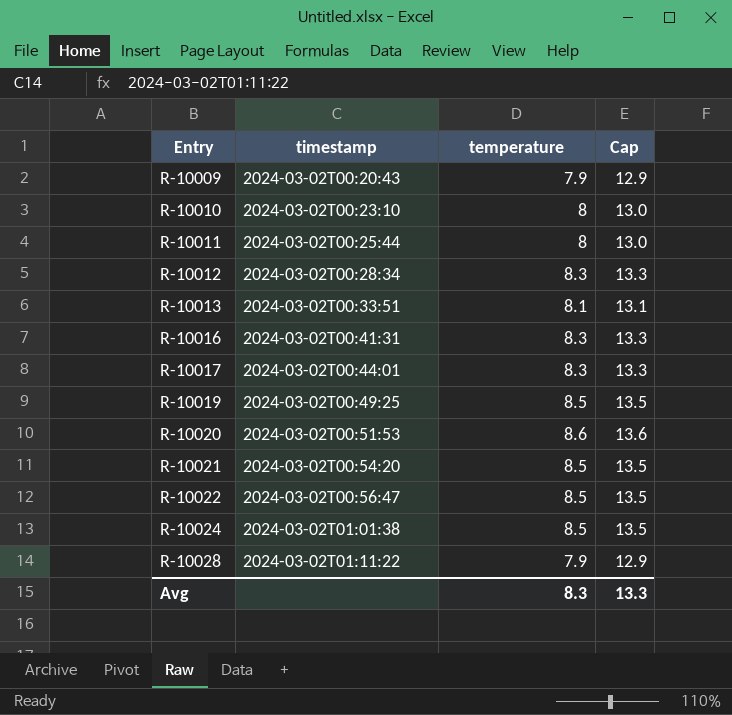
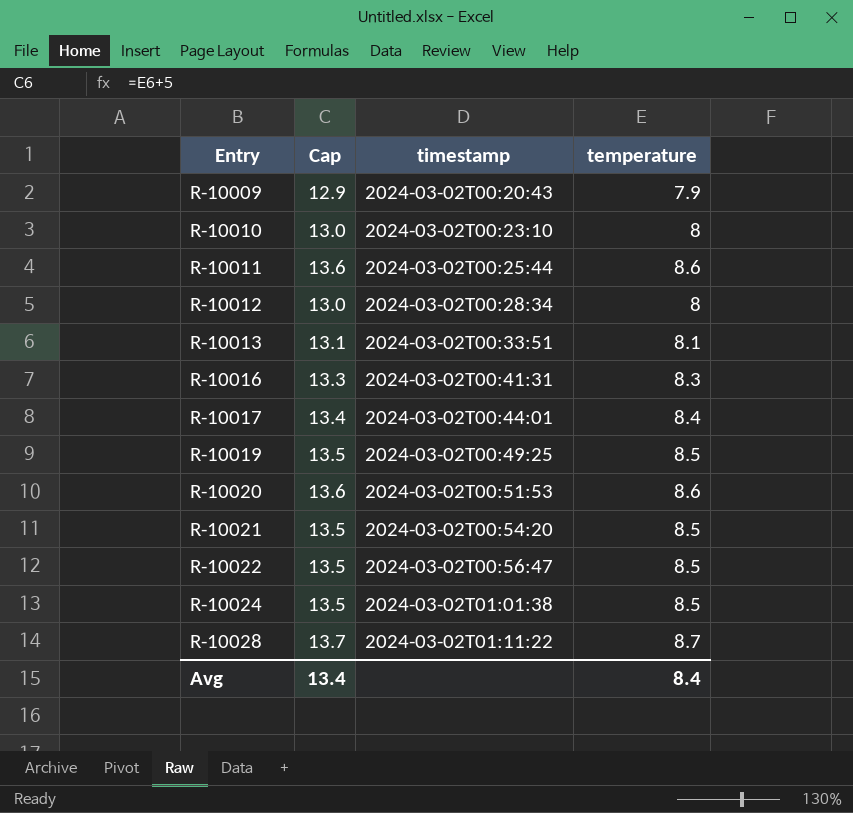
column Cap | position: 4 -> 2
R-10011 | Cap: 13.0 -> 13.6
R-10011 | temperature: 8 -> 8.6
R-10012 | Cap: 13.3 -> 13.0
R-10012 | temperature: 8.3 -> 8
R-10017 | Cap: 13.3 -> 13.4
R-10017 | temperature: 8.3 -> 8.4
R-10028 | Cap: 12.9 -> 13.7
R-10028 | temperature: 7.9 -> 8.7
Avg | Cap: 13.3 -> 13.4
Avg | temperature: 8.3 -> 8.4

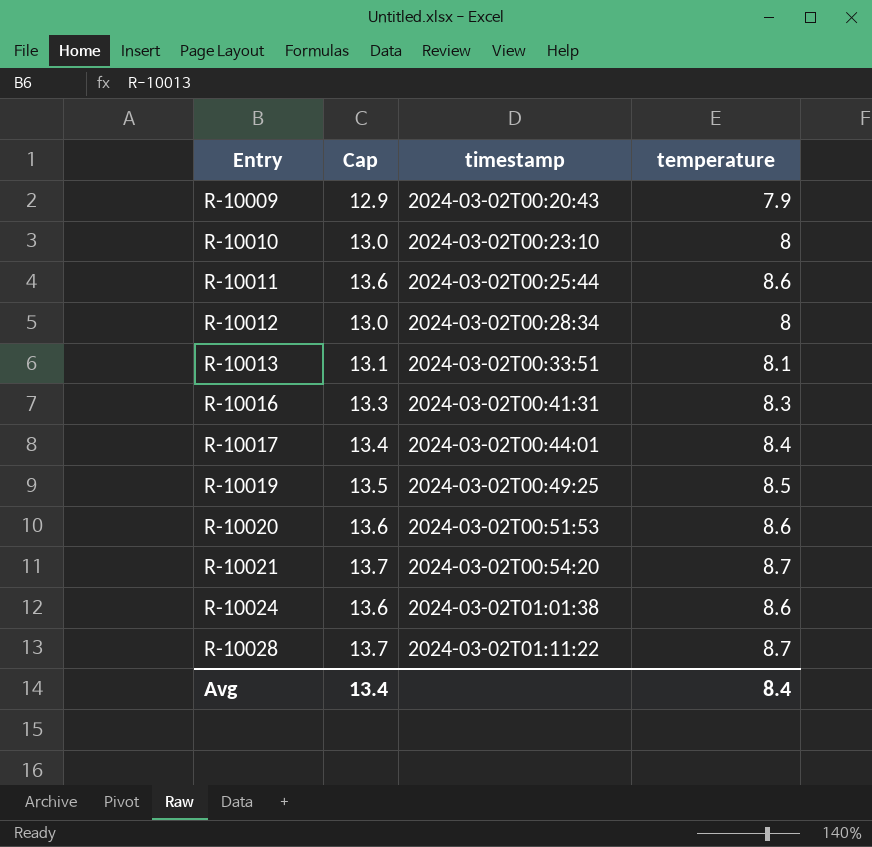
row R-10022: 13.5 | 2024-03-02T00:56:47 | 8.5 -> none
R-10021 | Cap: 13.5 -> 13.7
R-10021 | temperature: 8.5 -> 8.7
R-10024 | Cap: 13.5 -> 13.6
R-10024 | temperature: 8.5 -> 8.6

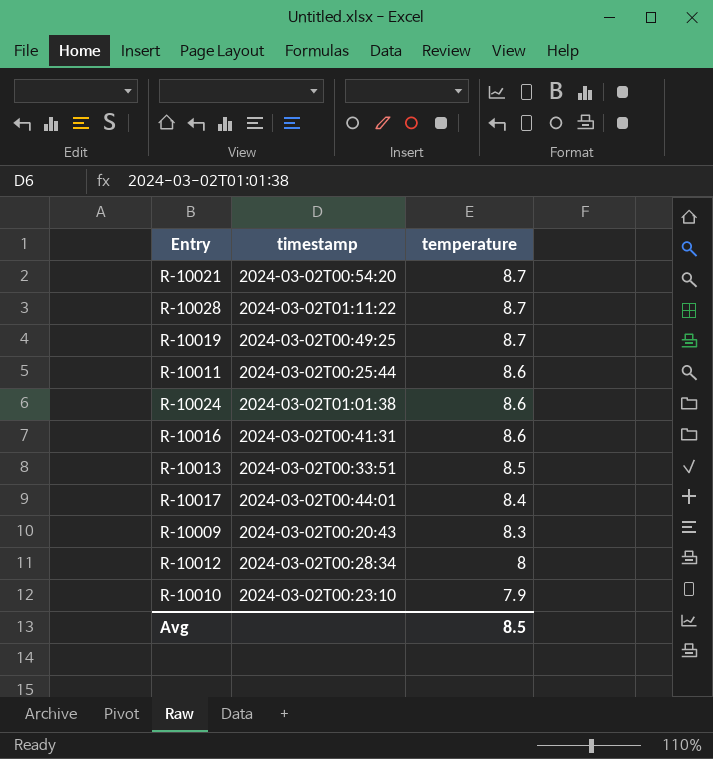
row order: Entry ascending -> temperature descending
column Cap | formula: [temperature] + 5 -> none
row R-10020: 13.6 | 2024-03-02T00:51:53 | 8.6 -> none
R-10019 | temperature: 8.5 -> 8.7
R-10016 | temperature: 8.3 -> 8.6
R-10013 | temperature: 8.1 -> 8.5
R-10009 | temperature: 7.9 -> 8.3
R-10010 | temperature: 8 -> 7.9
Avg | temperature: 8.4 -> 8.5

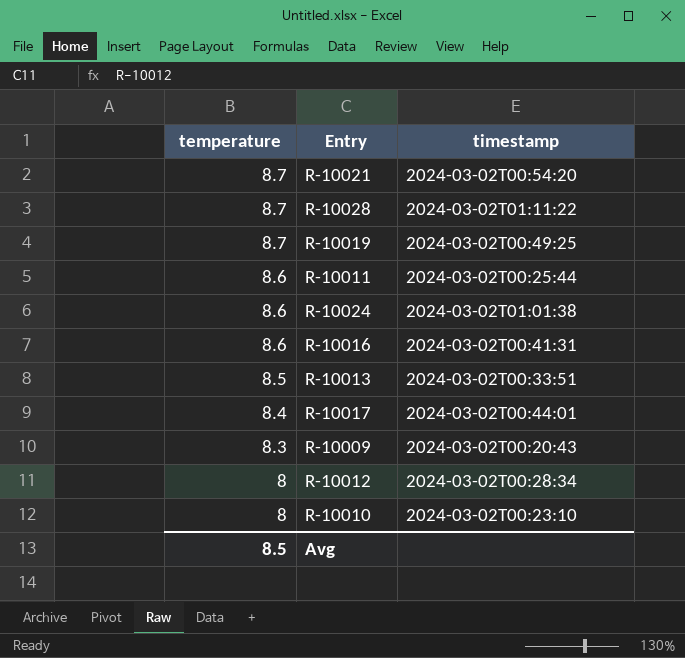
column temperature | position: 3 -> 1
R-10010 | temperature: 7.9 -> 8

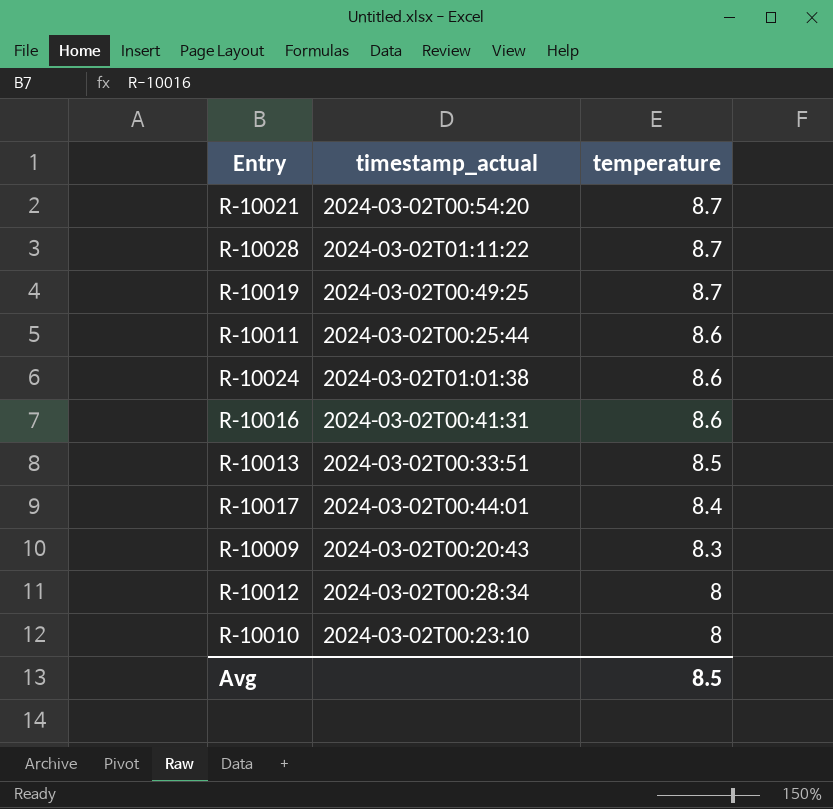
column name: timestamp -> timestamp_actual
column temperature | position: 1 -> 3

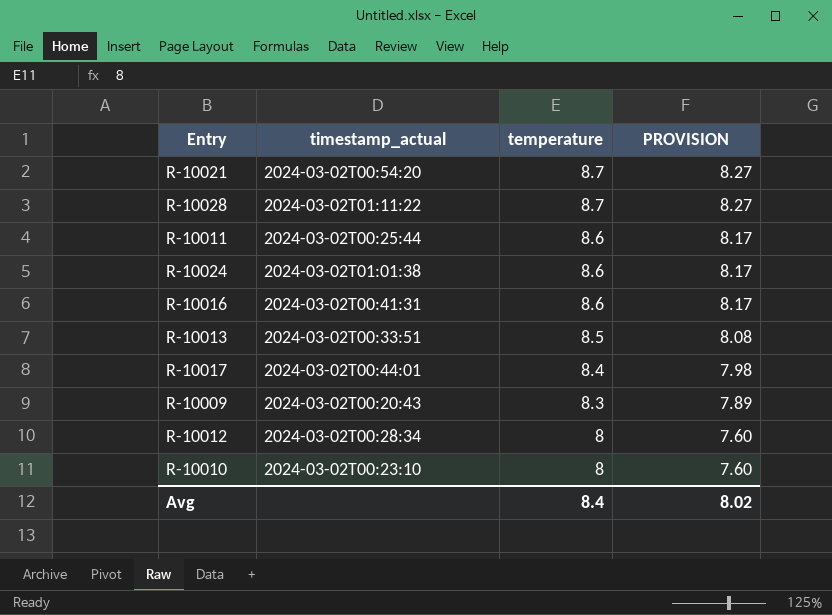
column PROVISION | formula: none -> [temperature] * 0.95
row R-10019: 2024-03-02T00:49:25 | 8.7 -> none
Avg | temperature: 8.5 -> 8.4

